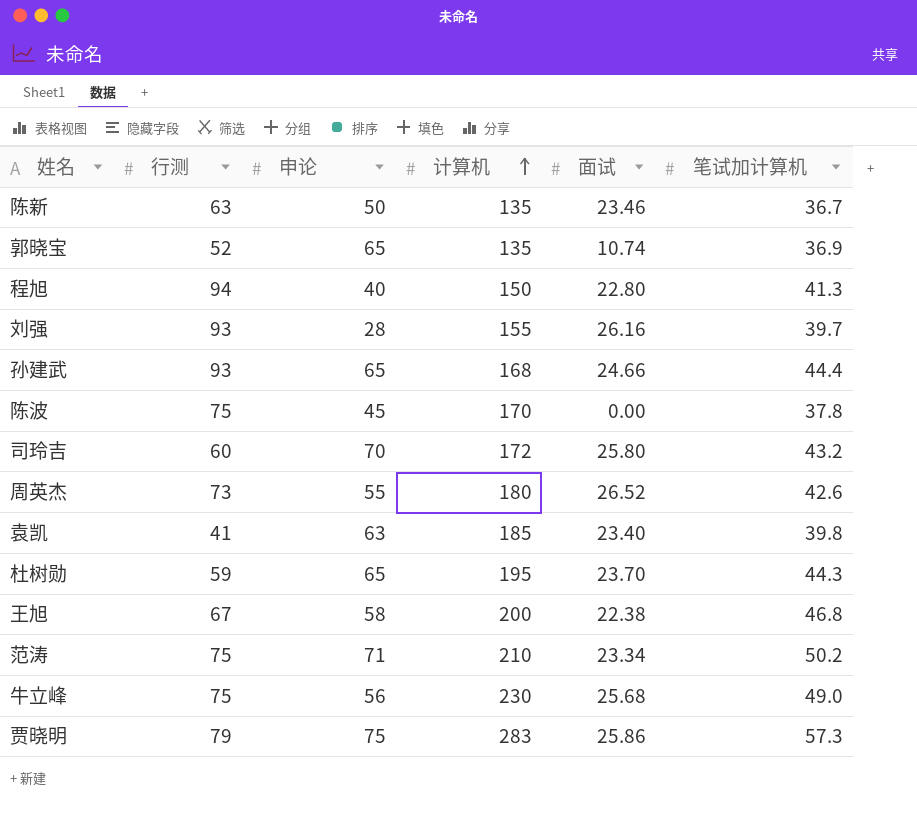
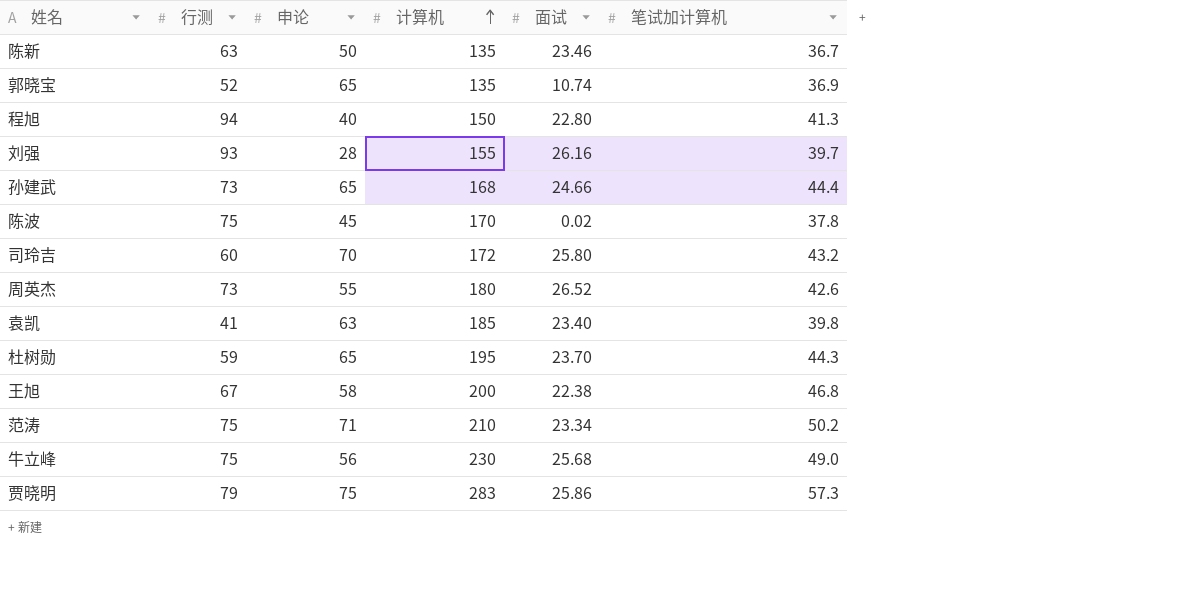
孙建武 | 行测: 93 -> 73
陈波 | 面试: 0.00 -> 0.02

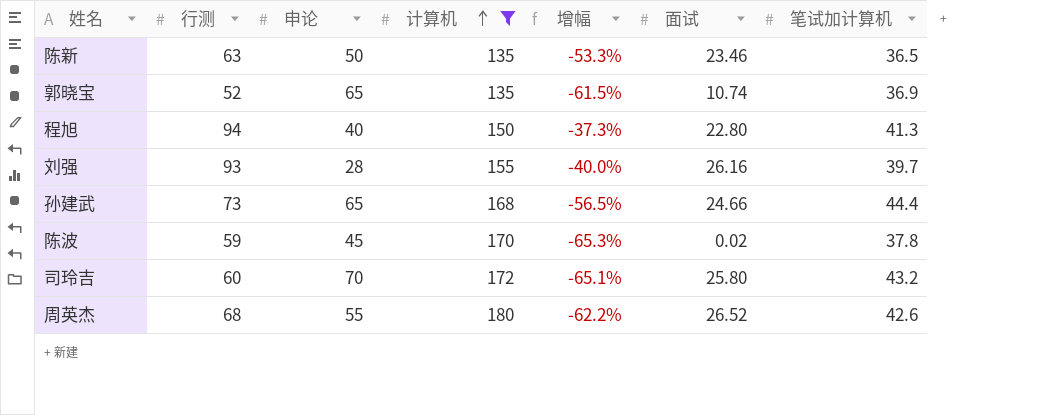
filter: none -> 计算机 <= 180
column 增幅 | formula: none -> ([行测] - [计算机]) / [计算机]
陈新 | 笔试加计算机: 36.7 -> 36.5
陈波 | 行测: 75 -> 59
周英杰 | 行测: 73 -> 68

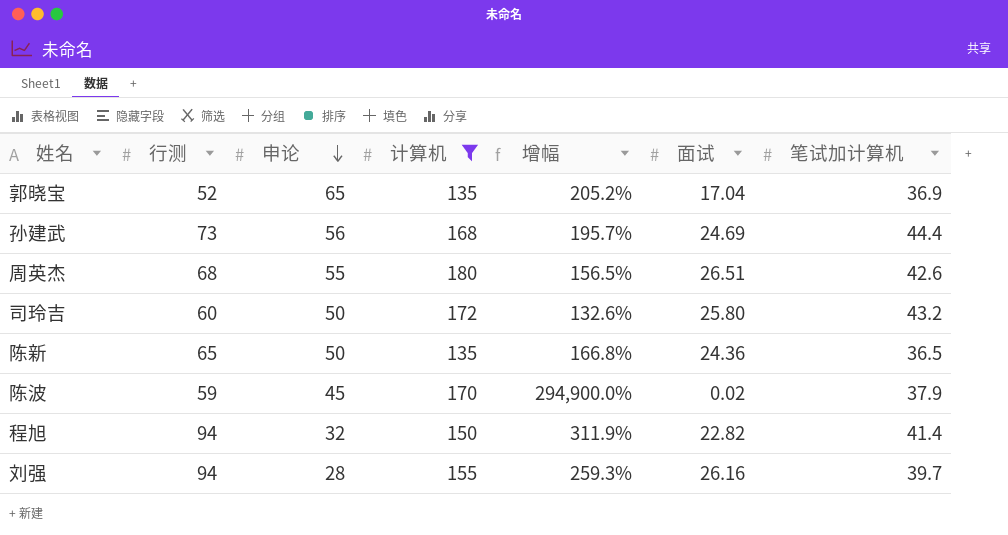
row order: 计算机 ascending -> 申论 descending
column 增幅 | formula: ([行测] - [计算机]) / [计算机] -> ([行测] - [面试]) / [面试]
郭晓宝 | 面试: 10.74 -> 17.04
孙建武 | 申论: 65 -> 56
孙建武 | 面试: 24.66 -> 24.69
周英杰 | 面试: 26.52 -> 26.51
司玲吉 | 申论: 70 -> 50
陈新 | 行测: 63 -> 65
陈新 | 面试: 23.46 -> 24.36
陈波 | 笔试加计算机: 37.8 -> 37.9
程旭 | 申论: 40 -> 32
程旭 | 面试: 22.80 -> 22.82
程旭 | 笔试加计算机: 41.3 -> 41.4
刘强 | 行测: 93 -> 94

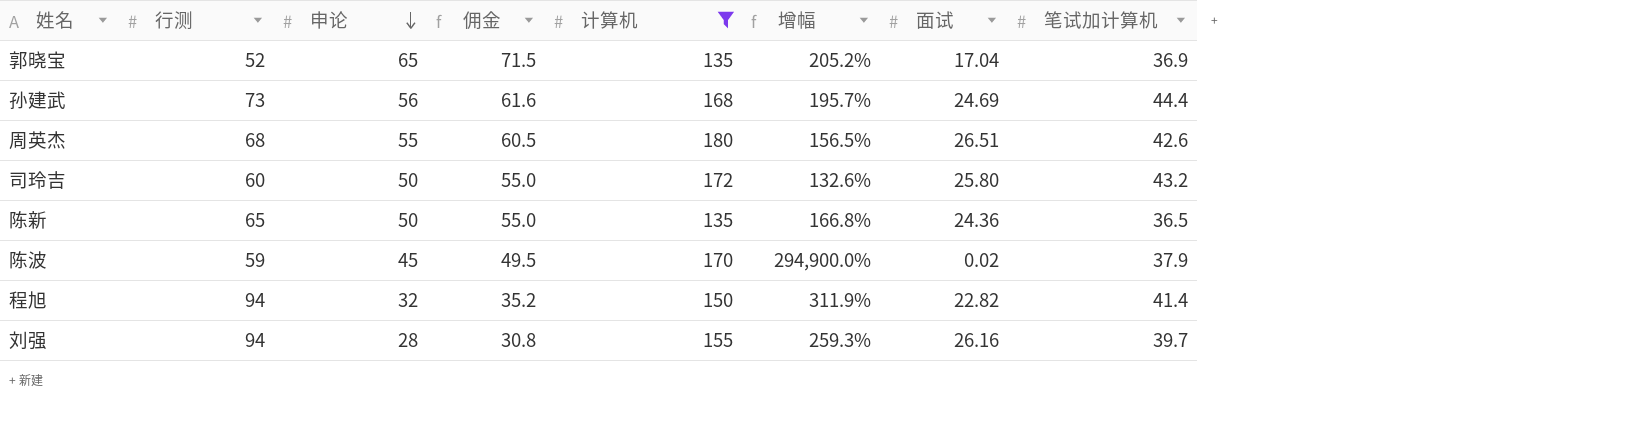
column 佣金 | formula: none -> [申论] * 1.1

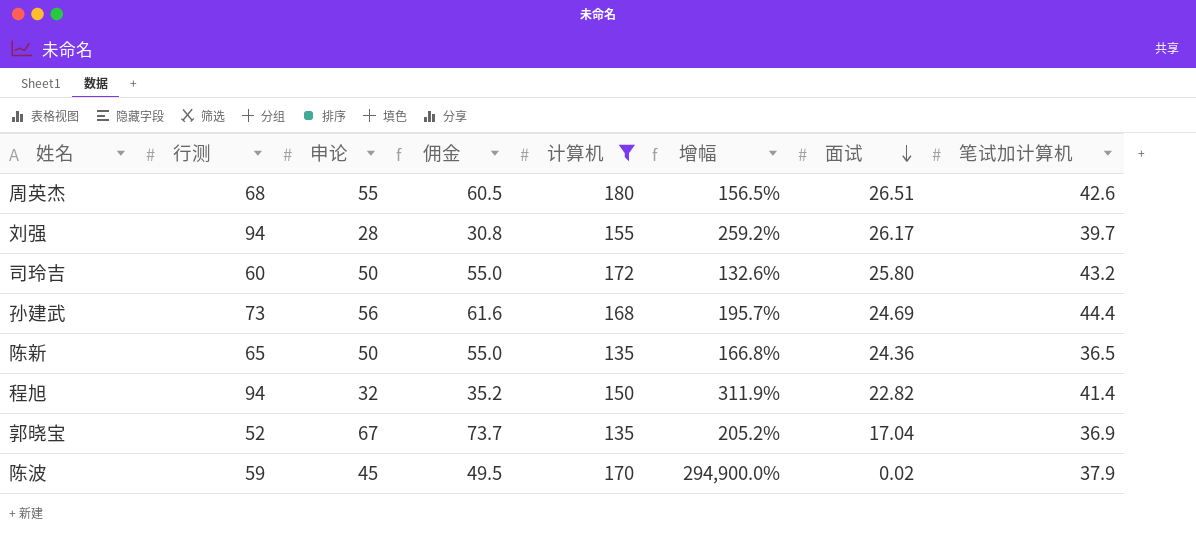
row order: 申论 descending -> 面试 descending
刘强 | 增幅: 259.3% -> 259.2%
刘强 | 面试: 26.16 -> 26.17
郭晓宝 | 申论: 65 -> 67
郭晓宝 | 佣金: 71.5 -> 73.7

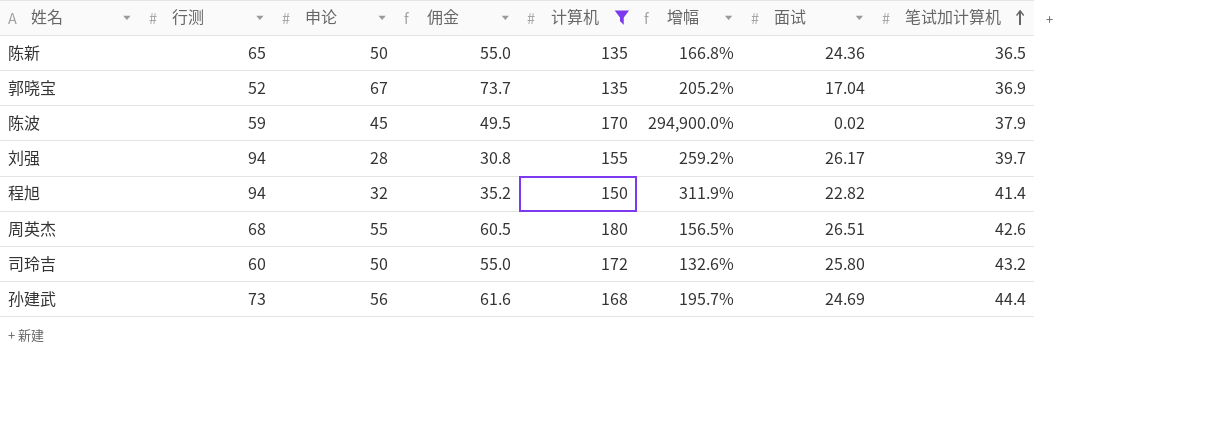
row order: 面试 descending -> 笔试加计算机 ascending

